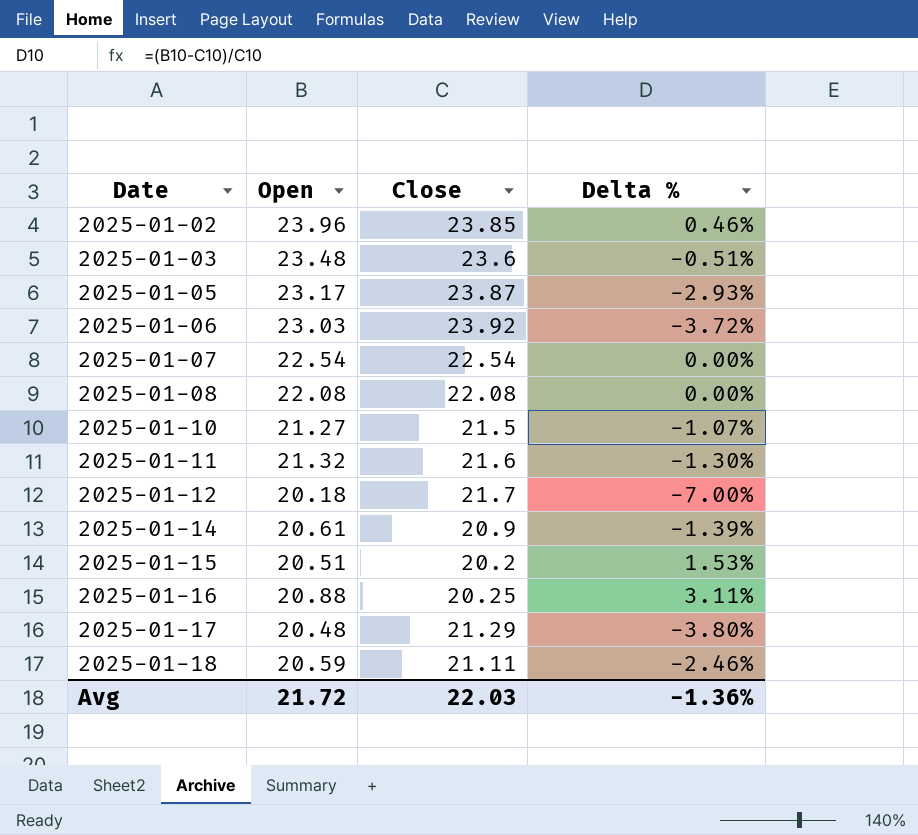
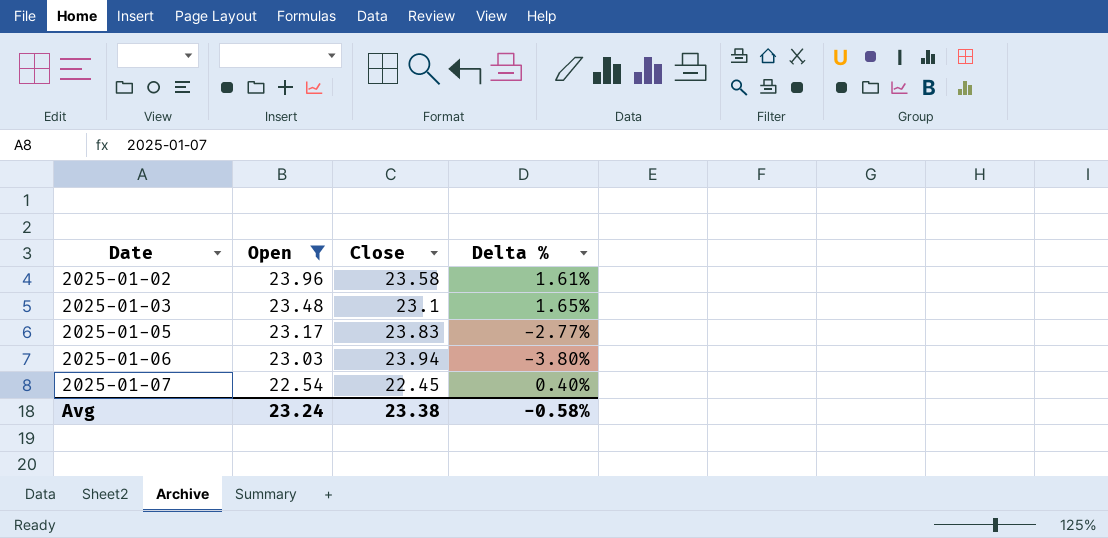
filter: none -> Open >= 22.54
2025-01-02 | Close: 23.85 -> 23.58
2025-01-02 | Delta %: 0.46% -> 1.61%
2025-01-03 | Close: 23.6 -> 23.1
2025-01-03 | Delta %: -0.51% -> 1.65%
2025-01-05 | Close: 23.87 -> 23.83
2025-01-05 | Delta %: -2.93% -> -2.77%
2025-01-06 | Close: 23.92 -> 23.94
2025-01-06 | Delta %: -3.72% -> -3.80%
2025-01-07 | Close: 22.54 -> 22.45
2025-01-07 | Delta %: 0.00% -> 0.40%
Avg | Open: 21.72 -> 23.24
Avg | Close: 22.03 -> 23.38
Avg | Delta %: -1.36% -> -0.58%

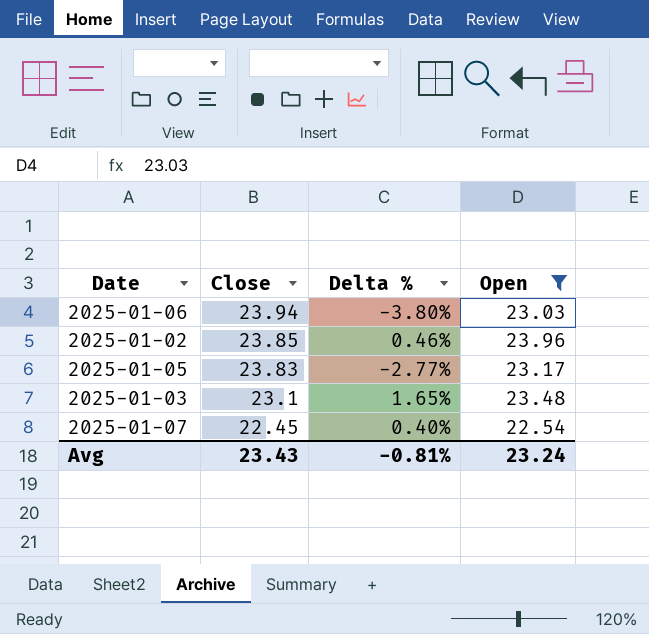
row order: Date ascending -> Close descending
column Open | position: 2 -> 4
2025-01-02 | Close: 23.58 -> 23.85
2025-01-02 | Delta %: 1.61% -> 0.46%
Avg | Close: 23.38 -> 23.43
Avg | Delta %: -0.58% -> -0.81%

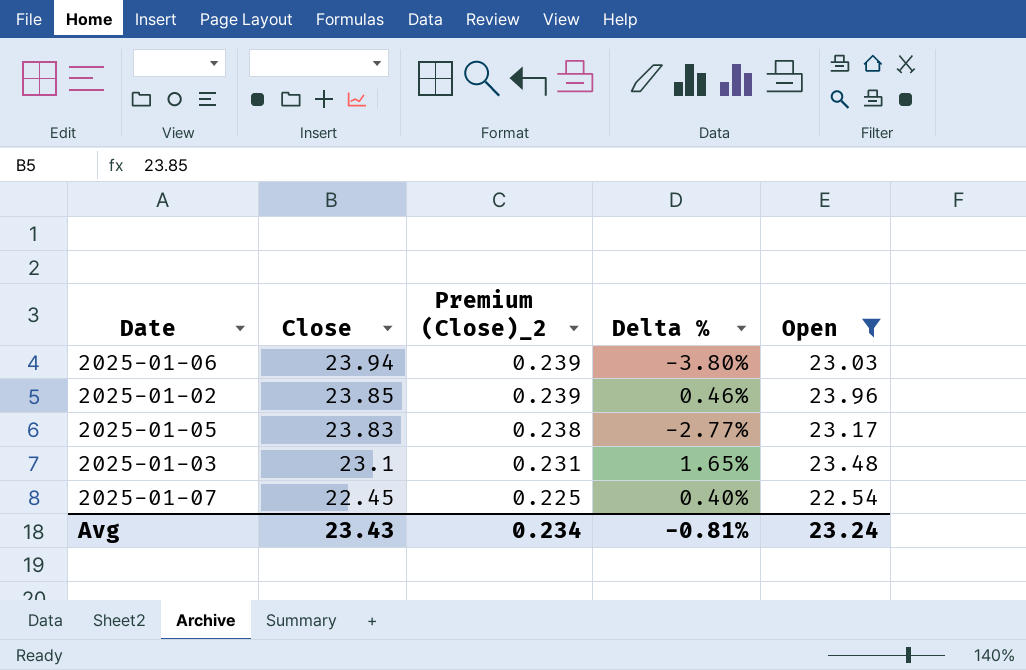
column Premium (Close)_2 | formula: none -> [Close] * 0.01

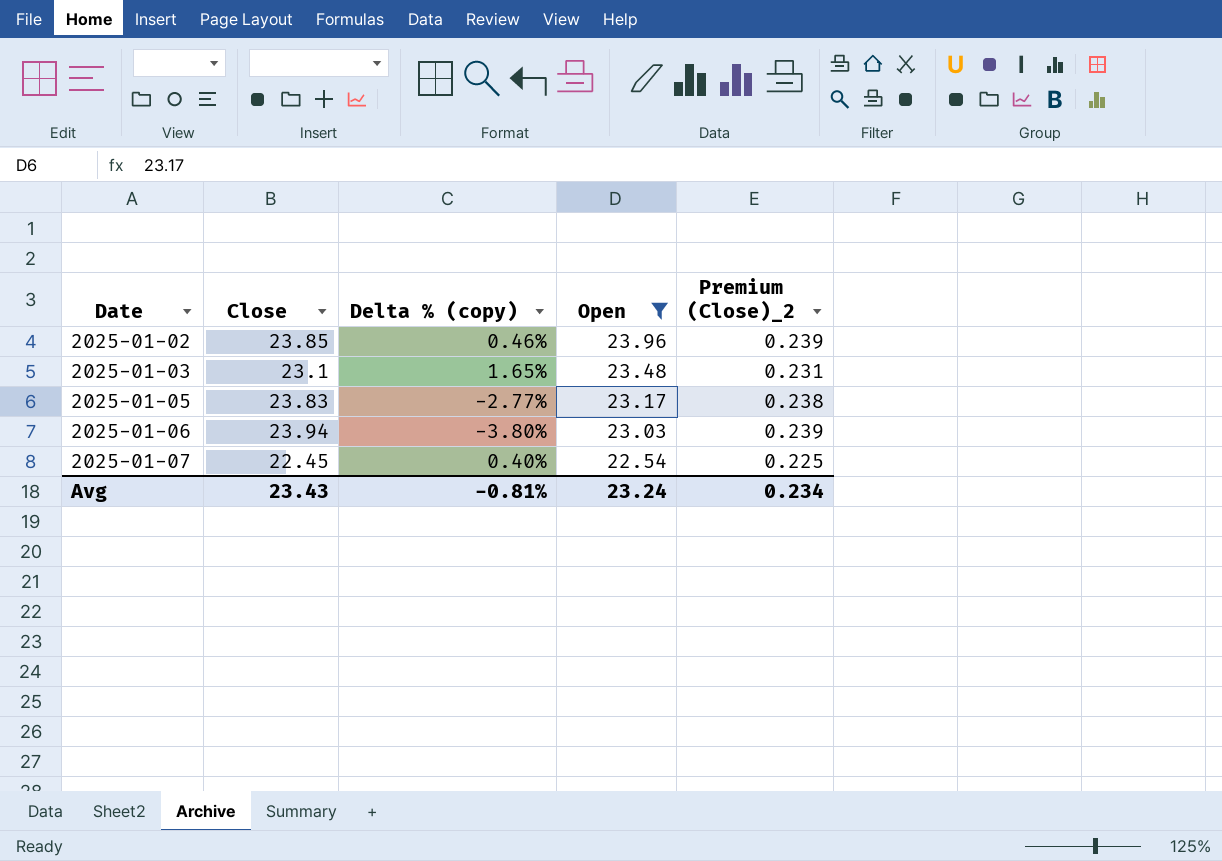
row order: Close descending -> Date ascending
column name: Delta % -> Delta % (copy)
column Premium (Close)_2 | position: 3 -> 5

